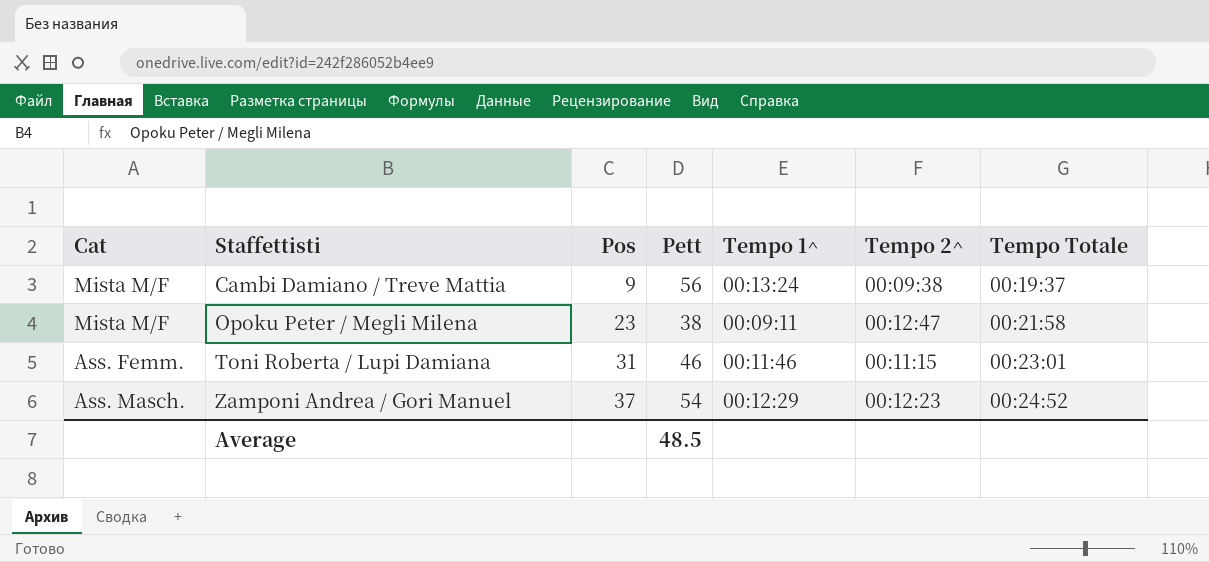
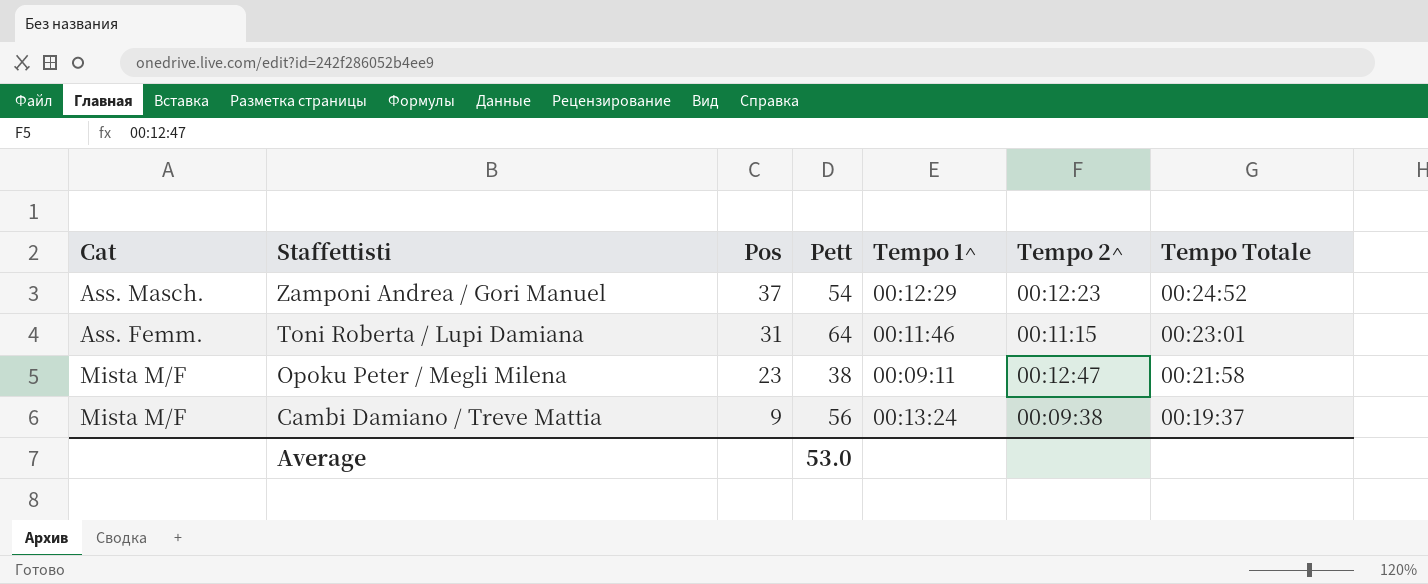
row order: Staffettisti ascending -> Staffettisti descending
Toni Roberta / Lupi Damiana | Pett: 46 -> 64
Average | Pett: 48.5 -> 53.0

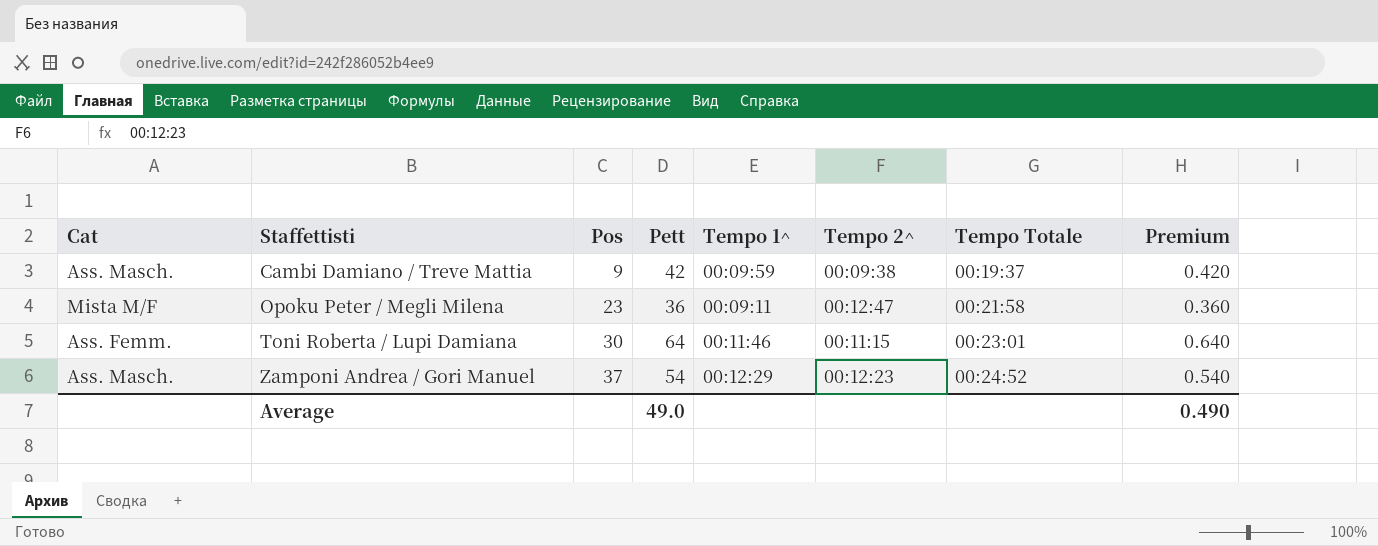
row order: Staffettisti descending -> Staffettisti ascending
column Premium | formula: none -> [Pett] * 0.01
Cambi Damiano / Treve Mattia | Cat: Mista M/F -> Ass. Masch.
Cambi Damiano / Treve Mattia | Pett: 56 -> 42
Cambi Damiano / Treve Mattia | Tempo 1^: 00:13:24 -> 00:09:59
Opoku Peter / Megli Milena | Pett: 38 -> 36
Toni Roberta / Lupi Damiana | Pos: 31 -> 30
Average | Pett: 53.0 -> 49.0

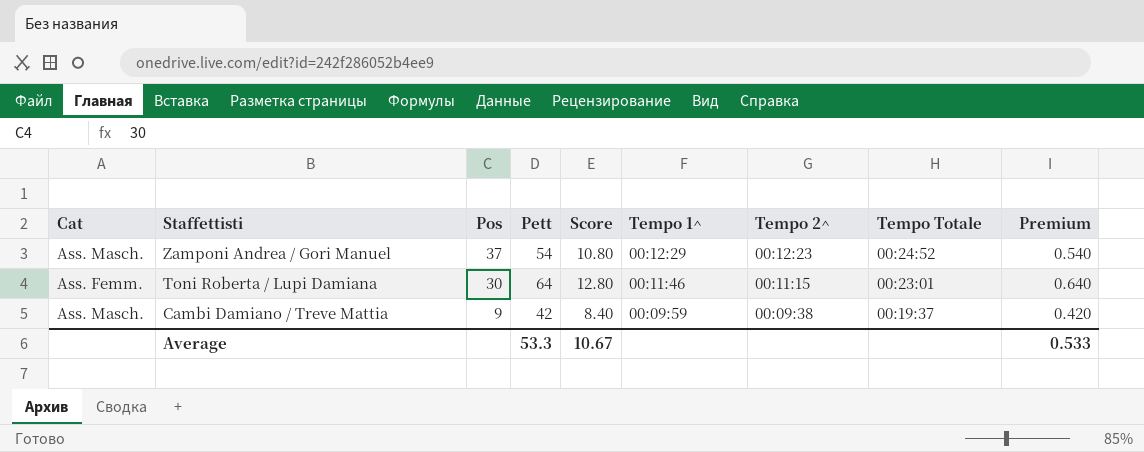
row order: Staffettisti ascending -> Staffettisti descending
column Score | formula: none -> [Pett] * 0.2
row Opoku Peter / Megli Milena: Mista M/F | 23 | 36 | 00:09:11 | 00:12:47 | 00:21:58 | 0.360 -> none
Average | Pett: 49.0 -> 53.3
Average | Premium: 0.490 -> 0.533

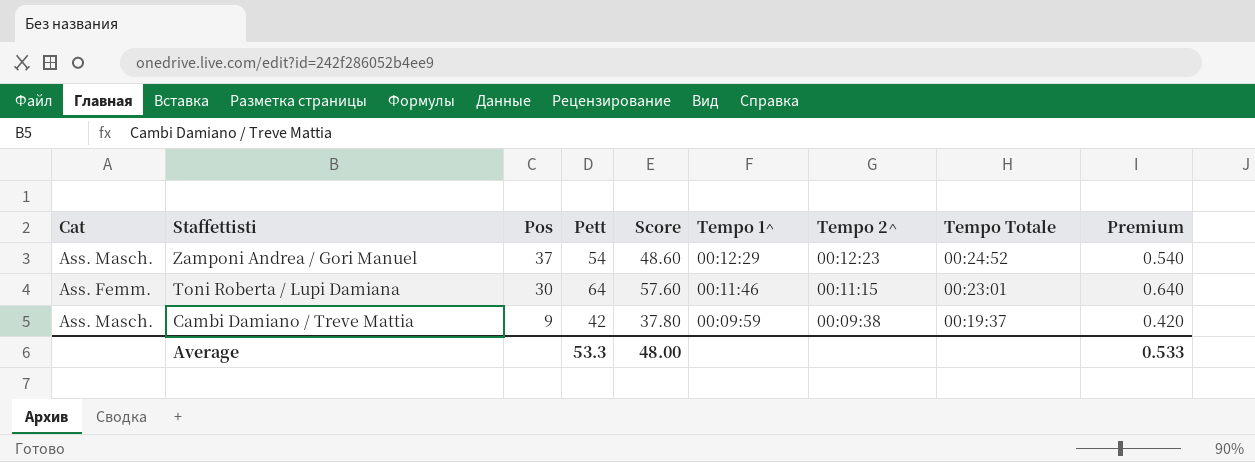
column Score | formula: [Pett] * 0.2 -> [Pett] * 0.9
Average | Score: 10.67 -> 48.00

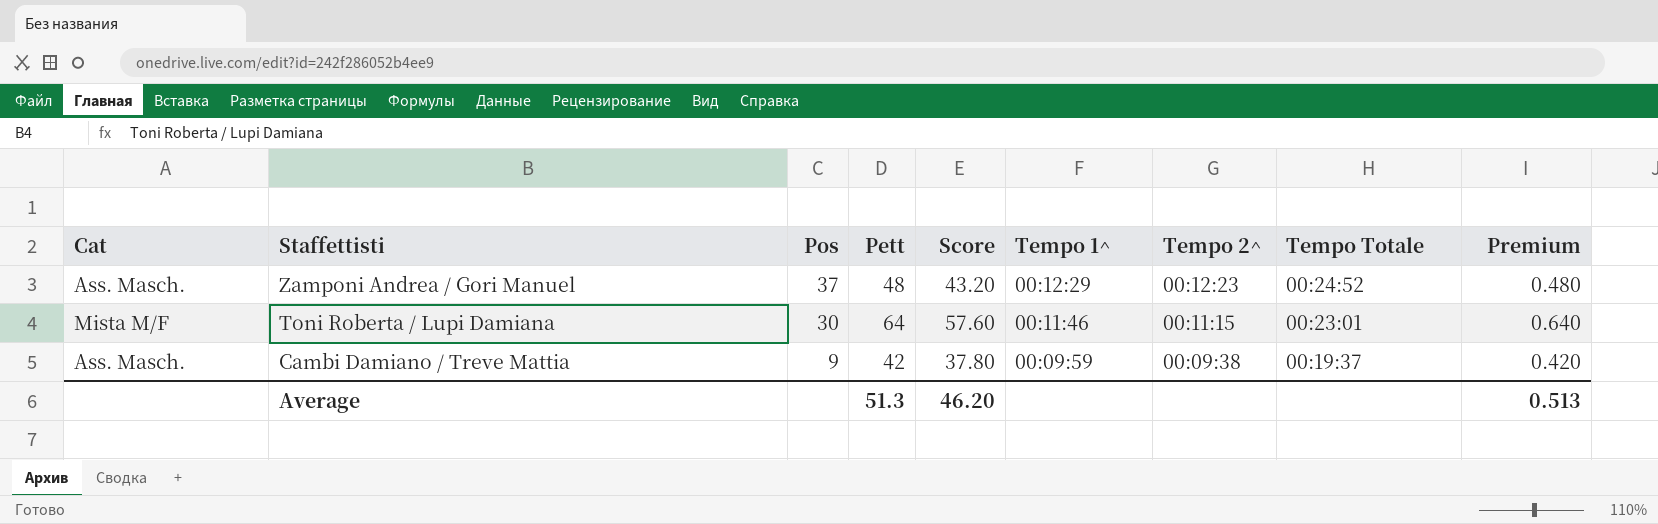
Zamponi Andrea / Gori Manuel | Pett: 54 -> 48
Zamponi Andrea / Gori Manuel | Score: 48.60 -> 43.20
Zamponi Andrea / Gori Manuel | Premium: 0.540 -> 0.480
Toni Roberta / Lupi Damiana | Cat: Ass. Femm. -> Mista M/F
Average | Pett: 53.3 -> 51.3
Average | Score: 48.00 -> 46.20
Average | Premium: 0.533 -> 0.513

